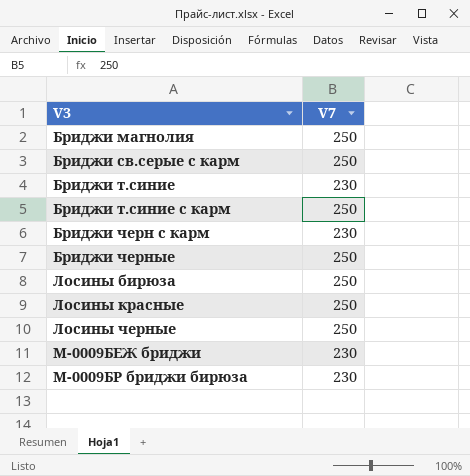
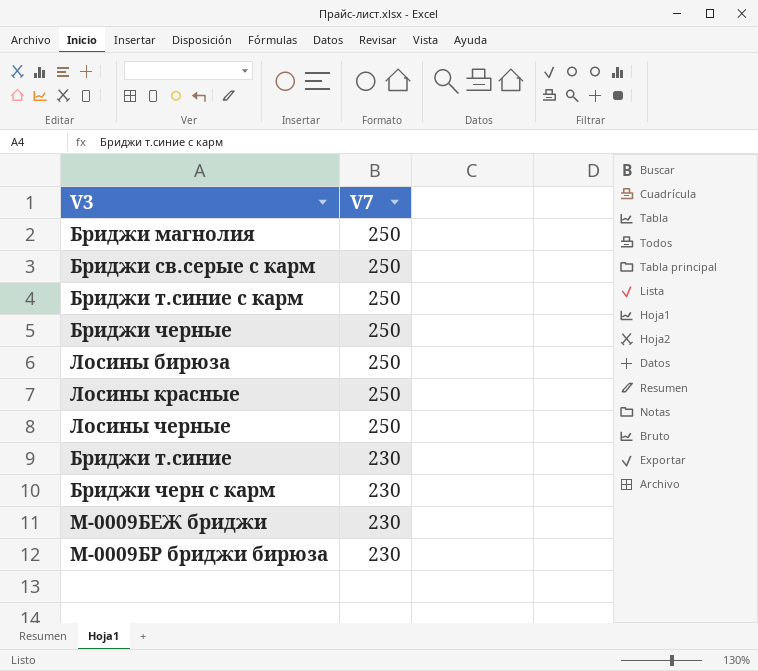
row order: V3 ascending -> V7 descending

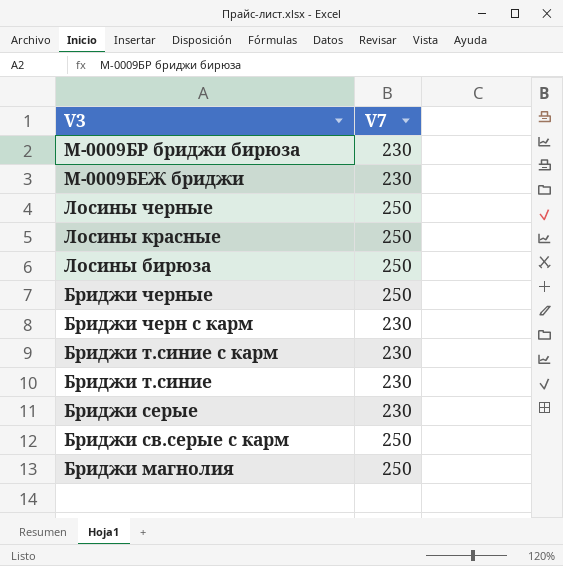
row order: V7 descending -> V3 descending
Бриджи т.синие с карм | V7: 250 -> 230
row Бриджи серые: none -> 230

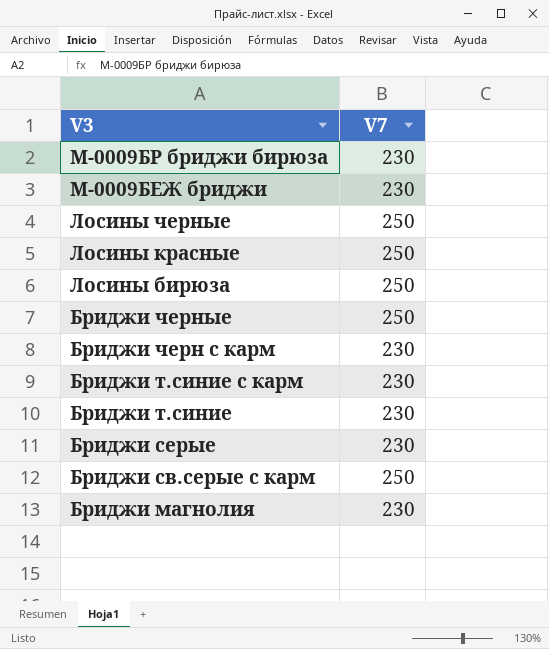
Бриджи магнолия | V7: 250 -> 230

